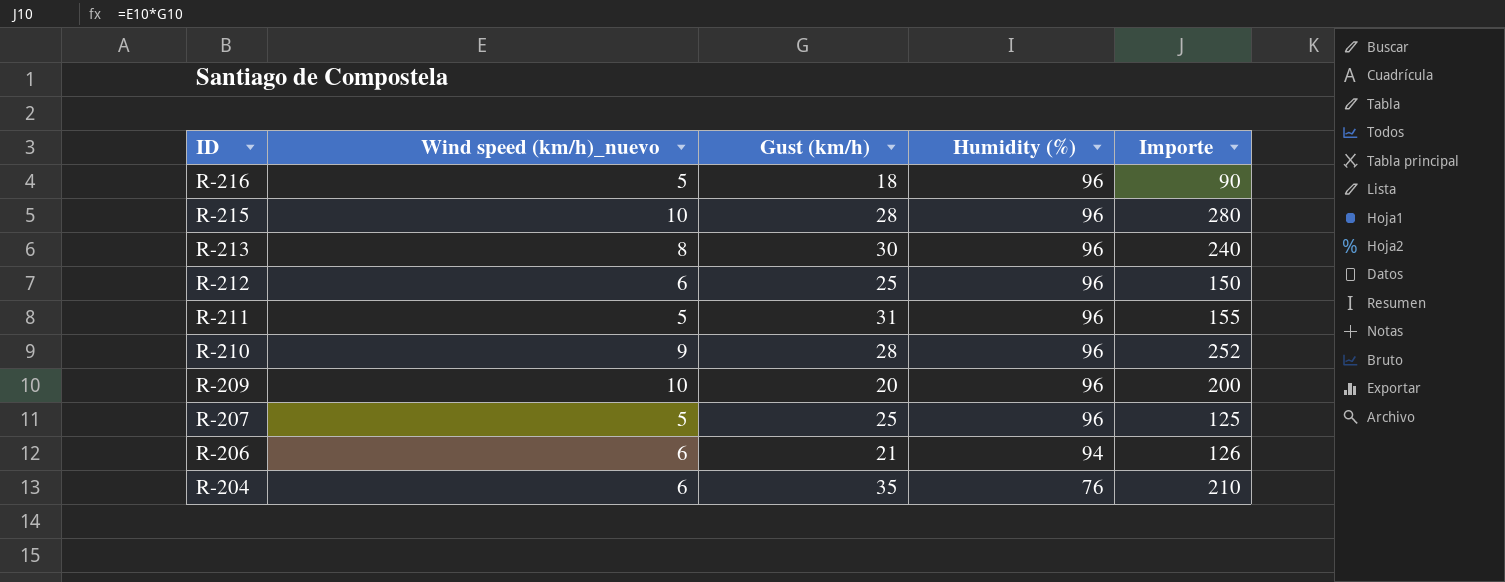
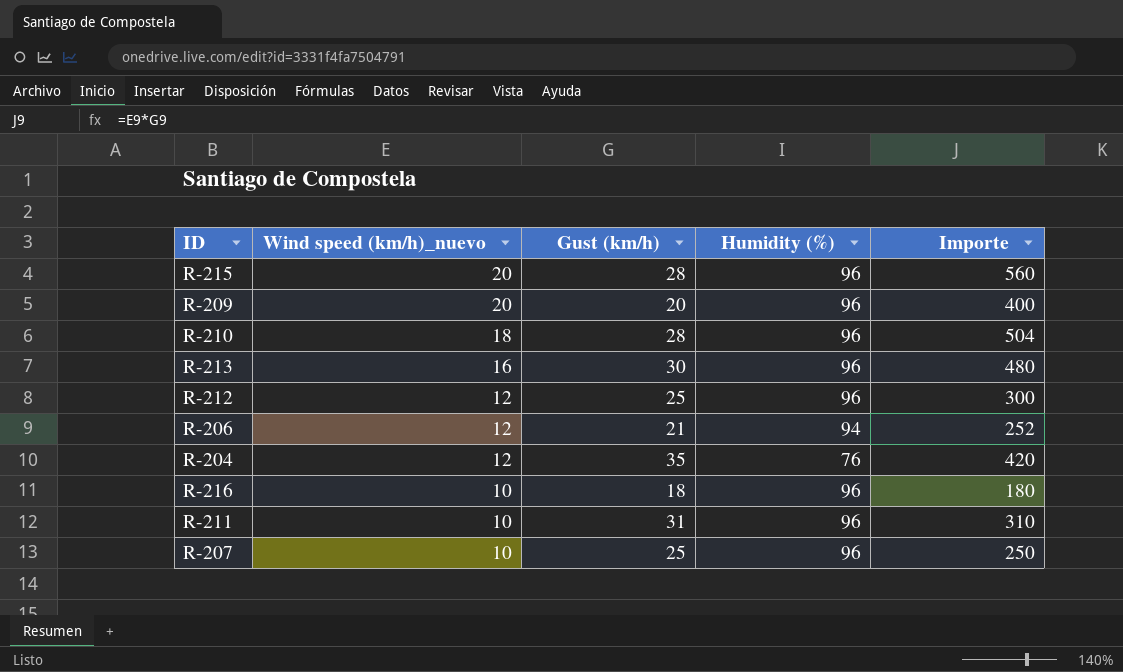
row order: ID descending -> Wind speed (km/h)_nuevo descending
R-215 | Wind speed (km/h)_nuevo: 10 -> 20
R-215 | Importe: 280 -> 560
R-209 | Wind speed (km/h)_nuevo: 10 -> 20
R-209 | Importe: 200 -> 400
R-210 | Wind speed (km/h)_nuevo: 9 -> 18
R-210 | Importe: 252 -> 504
R-213 | Wind speed (km/h)_nuevo: 8 -> 16
R-213 | Importe: 240 -> 480
R-212 | Wind speed (km/h)_nuevo: 6 -> 12
R-212 | Importe: 150 -> 300
R-206 | Wind speed (km/h)_nuevo: 6 -> 12
R-206 | Importe: 126 -> 252
R-204 | Wind speed (km/h)_nuevo: 6 -> 12
R-204 | Importe: 210 -> 420
R-216 | Wind speed (km/h)_nuevo: 5 -> 10
R-216 | Importe: 90 -> 180
R-211 | Wind speed (km/h)_nuevo: 5 -> 10
R-211 | Importe: 155 -> 310
R-207 | Wind speed (km/h)_nuevo: 5 -> 10
R-207 | Importe: 125 -> 250

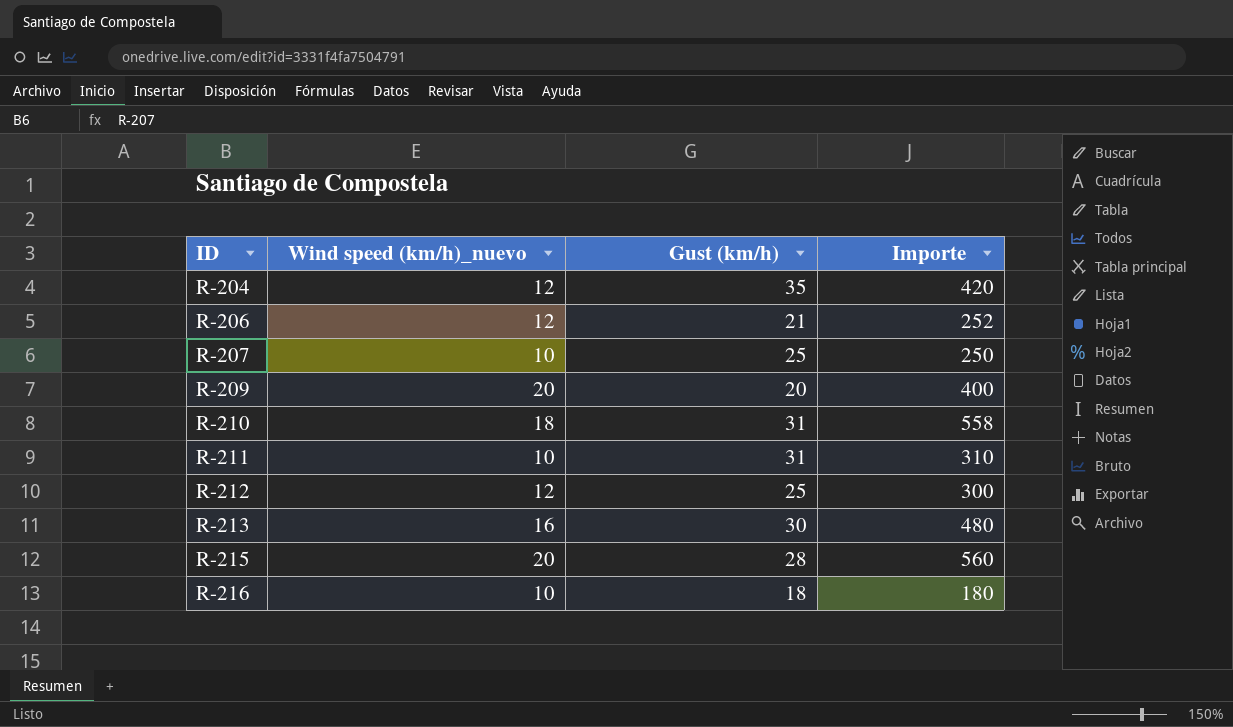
row order: Wind speed (km/h)_nuevo descending -> ID ascending
column Humidity (%) | position: 4 -> none
R-210 | Gust (km/h): 28 -> 31
R-210 | Importe: 504 -> 558

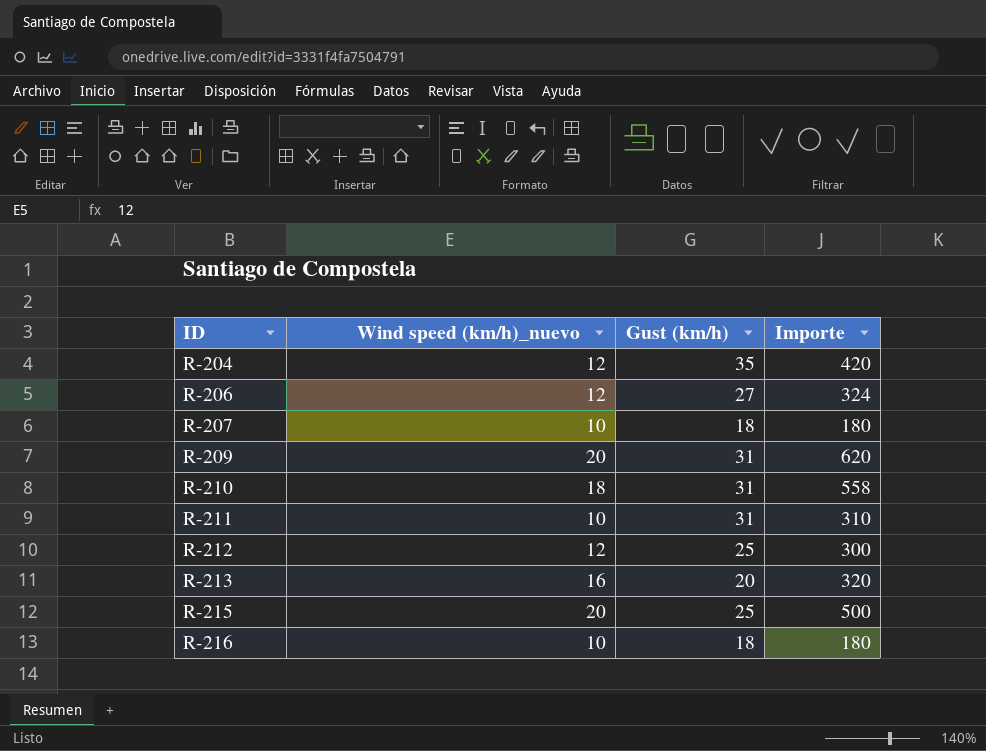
R-206 | Gust (km/h): 21 -> 27
R-206 | Importe: 252 -> 324
R-207 | Gust (km/h): 25 -> 18
R-207 | Importe: 250 -> 180
R-209 | Gust (km/h): 20 -> 31
R-209 | Importe: 400 -> 620
R-213 | Gust (km/h): 30 -> 20
R-213 | Importe: 480 -> 320
R-215 | Gust (km/h): 28 -> 25
R-215 | Importe: 560 -> 500

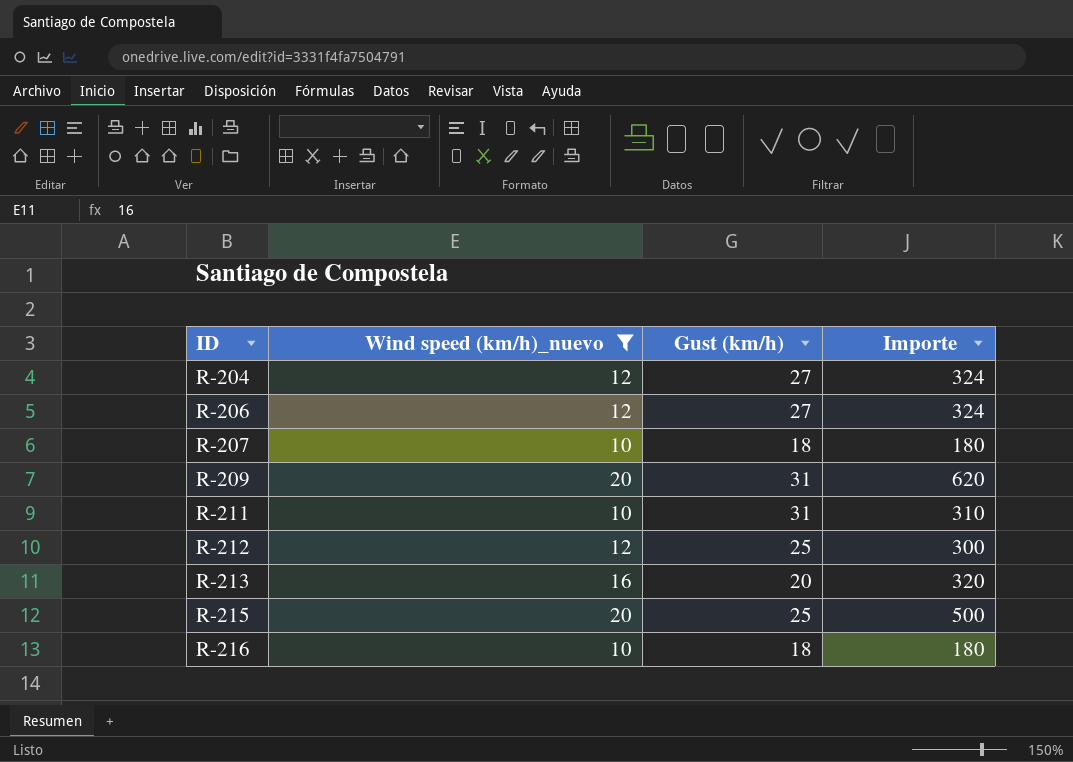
filter: none -> Wind speed (km/h)_nuevo != 18
R-204 | Gust (km/h): 35 -> 27
R-204 | Importe: 420 -> 324

